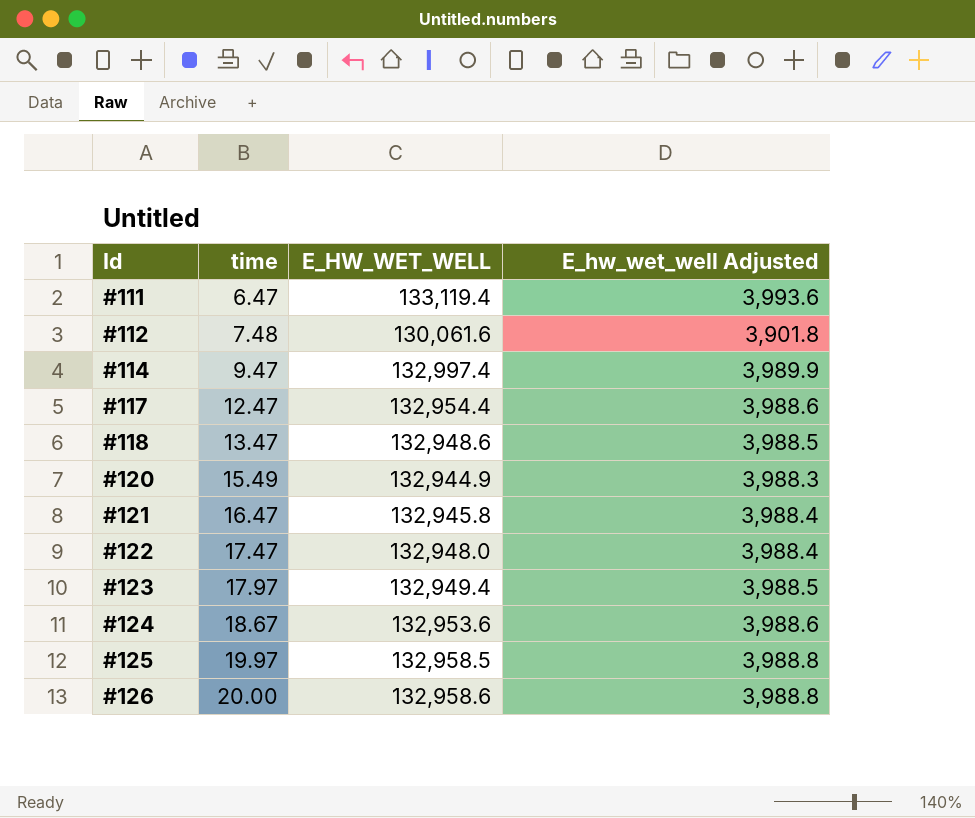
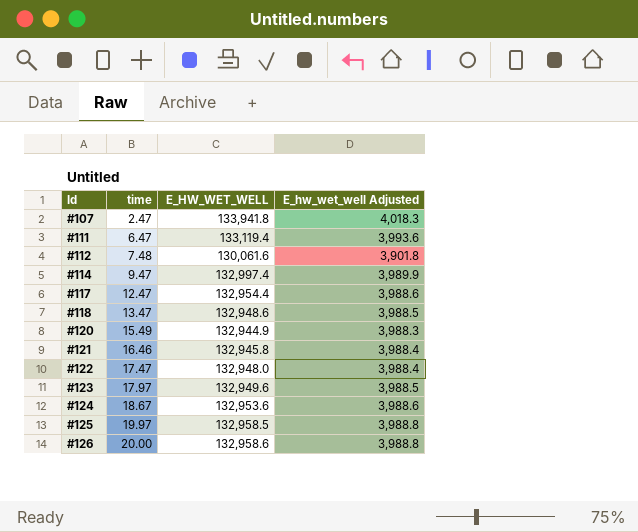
row #107: none -> 2.47 | 133,941.8 | 4,018.3
#121 | time: 16.47 -> 16.46
#123 | E_HW_WET_WELL: 132,949.4 -> 132,949.6

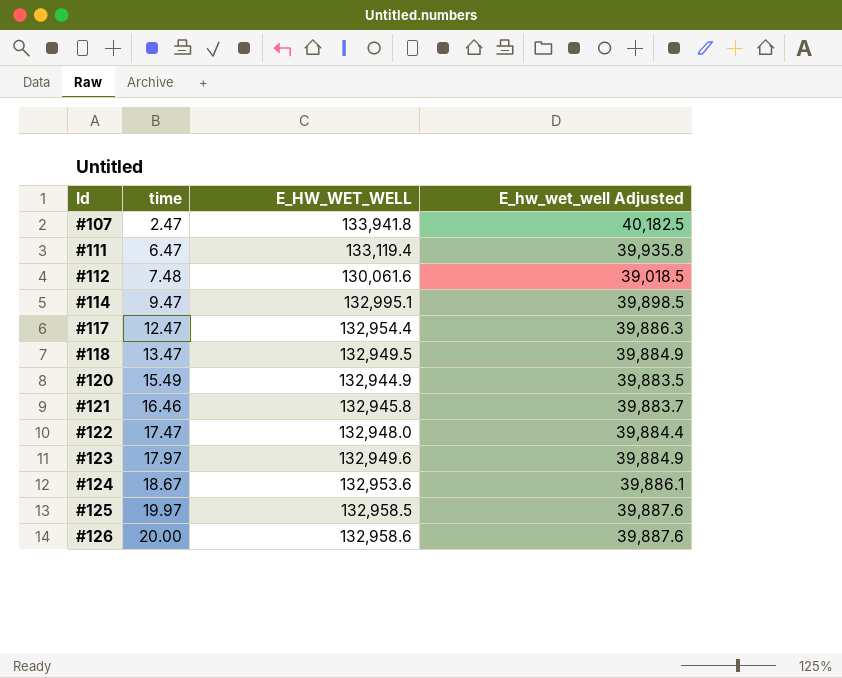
column E_hw_wet_well Adjusted | formula: [E_HW_WET_WELL] * 0.03 -> [E_HW_WET_WELL] * 0.3
#114 | E_HW_WET_WELL: 132,997.4 -> 132,995.1
#118 | E_HW_WET_WELL: 132,948.6 -> 132,949.5

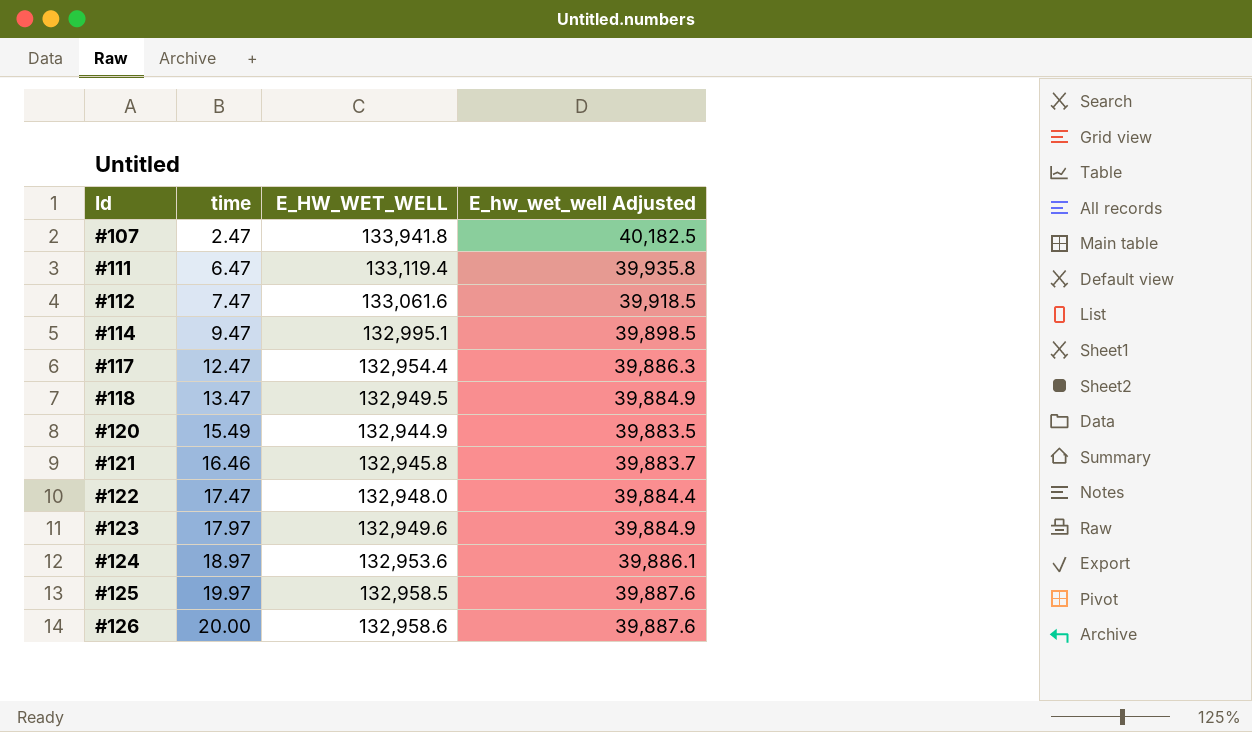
#112 | time: 7.48 -> 7.47
#112 | E_HW_WET_WELL: 130,061.6 -> 133,061.6
#112 | E_hw_wet_well Adjusted: 39,018.5 -> 39,918.5
#124 | time: 18.67 -> 18.97

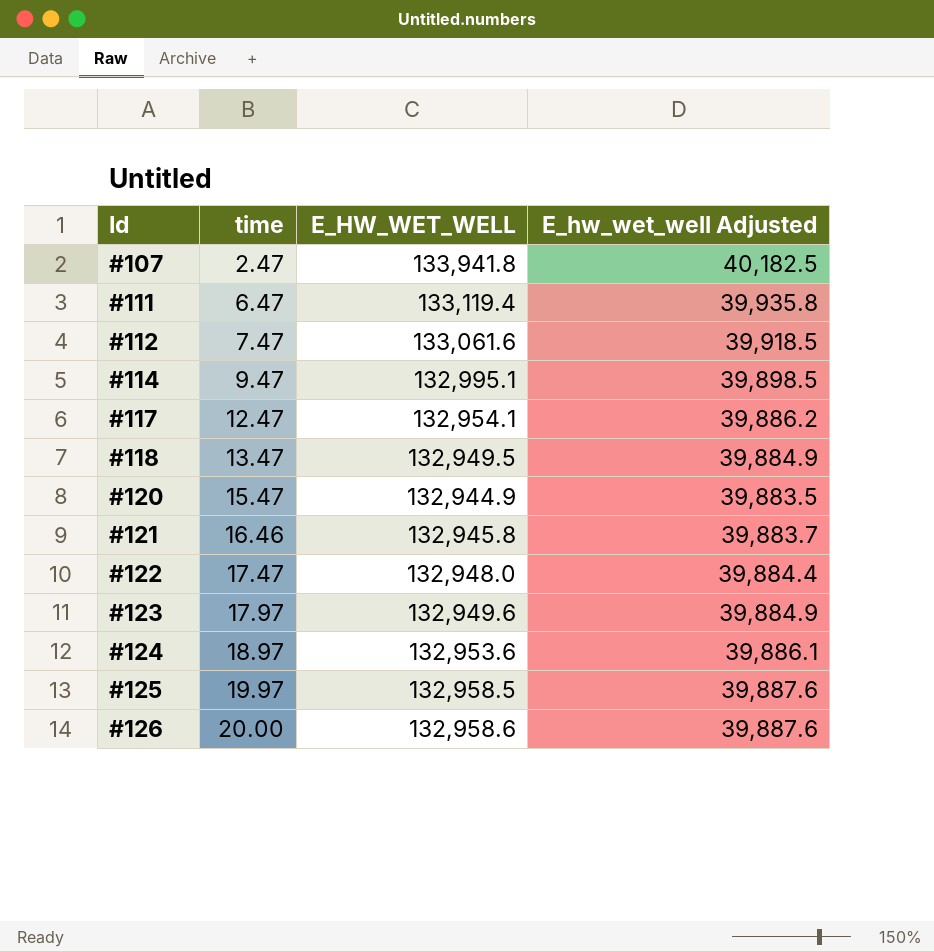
#117 | E_HW_WET_WELL: 132,954.4 -> 132,954.1
#117 | E_hw_wet_well Adjusted: 39,886.3 -> 39,886.2
#120 | time: 15.49 -> 15.47

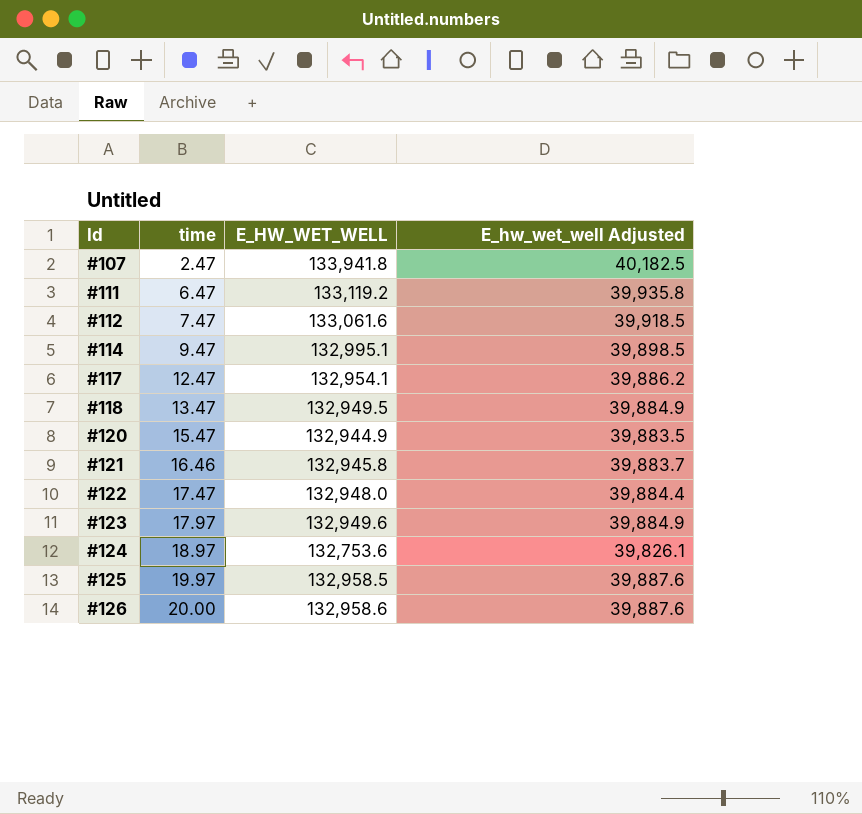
#111 | E_HW_WET_WELL: 133,119.4 -> 133,119.2
#124 | E_HW_WET_WELL: 132,953.6 -> 132,753.6
#124 | E_hw_wet_well Adjusted: 39,886.1 -> 39,826.1

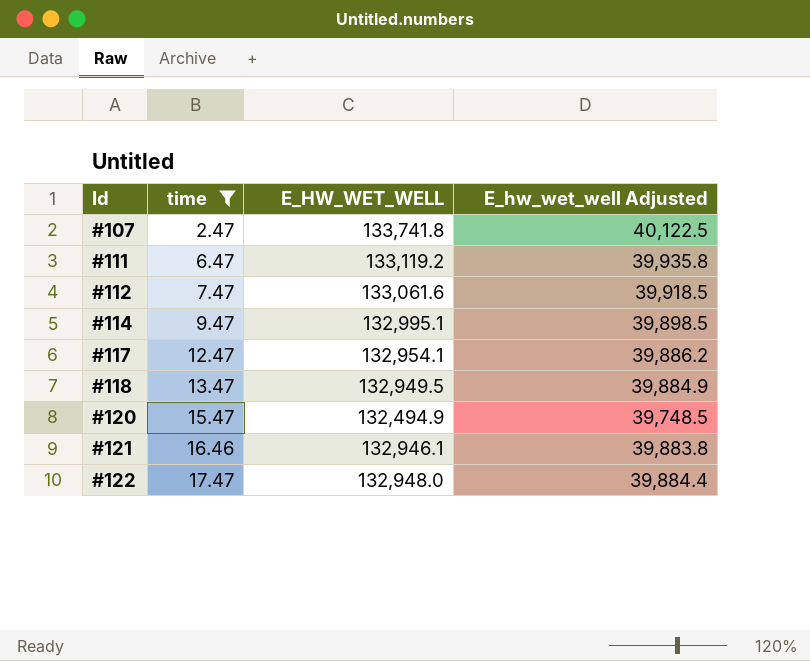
filter: none -> time <= 17.47
#107 | E_HW_WET_WELL: 133,941.8 -> 133,741.8
#107 | E_hw_wet_well Adjusted: 40,182.5 -> 40,122.5
#120 | E_HW_WET_WELL: 132,944.9 -> 132,494.9
#120 | E_hw_wet_well Adjusted: 39,883.5 -> 39,748.5
#121 | E_HW_WET_WELL: 132,945.8 -> 132,946.1
#121 | E_hw_wet_well Adjusted: 39,883.7 -> 39,883.8

